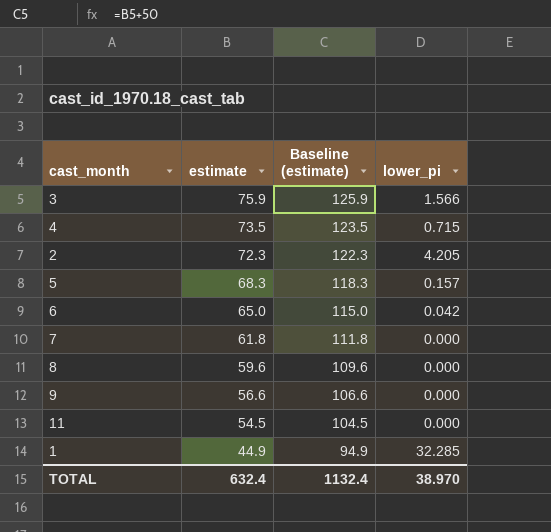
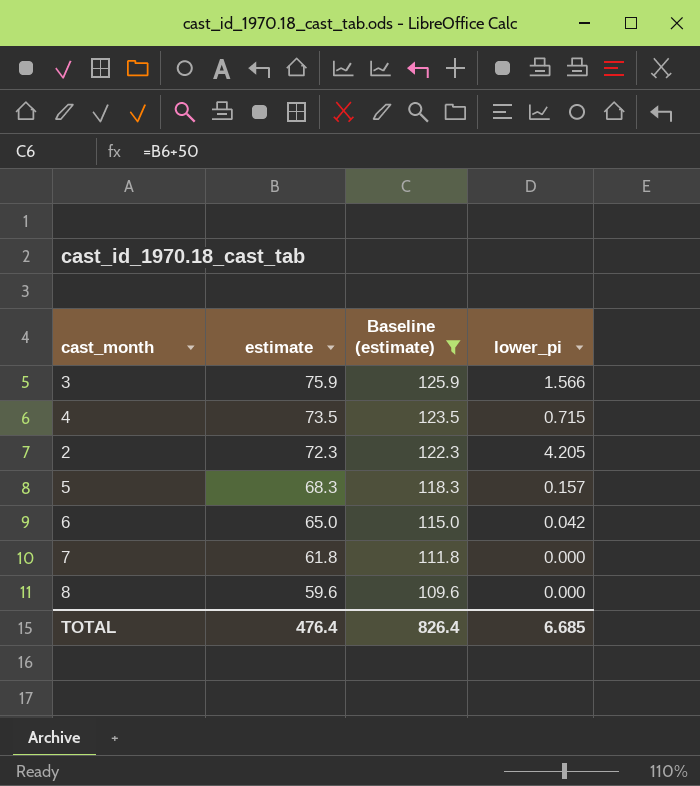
filter: none -> Baseline (estimate) >= 109.6
TOTAL | estimate: 632.4 -> 476.4
TOTAL | Baseline (estimate): 1132.4 -> 826.4
TOTAL | lower_pi: 38.970 -> 6.685

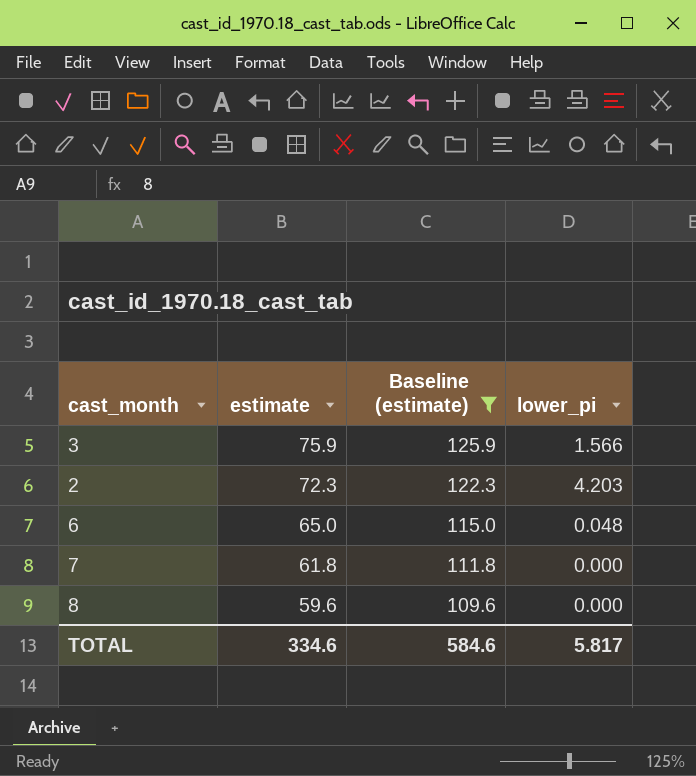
row 4: 73.5 | 123.5 | 0.715 -> none
row 5: 68.3 | 118.3 | 0.157 -> none
2 | lower_pi: 4.205 -> 4.203
6 | lower_pi: 0.042 -> 0.048
TOTAL | estimate: 476.4 -> 334.6
TOTAL | Baseline (estimate): 826.4 -> 584.6
TOTAL | lower_pi: 6.685 -> 5.817

